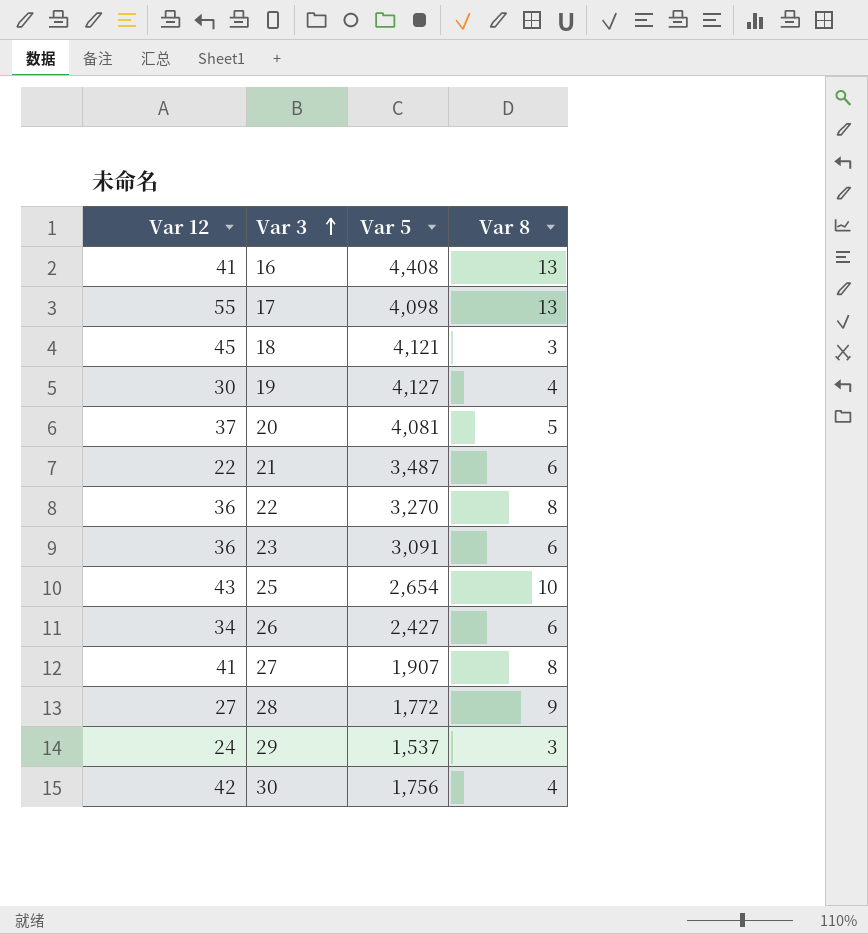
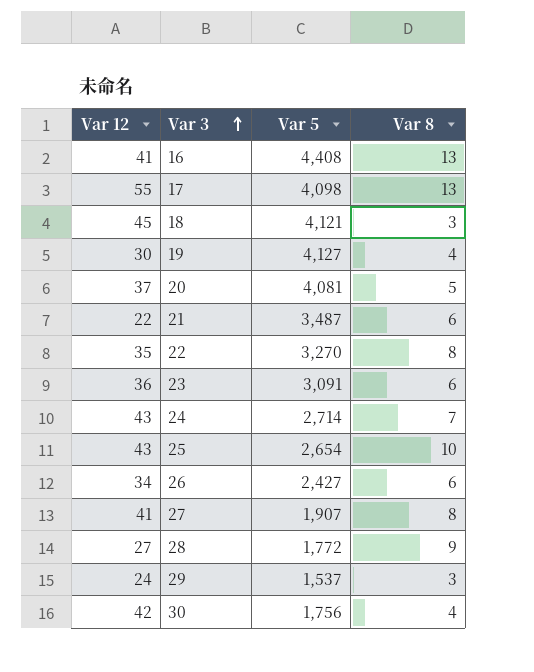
22 | Var 12: 36 -> 35
row 24: none -> 43 | 2,714 | 7

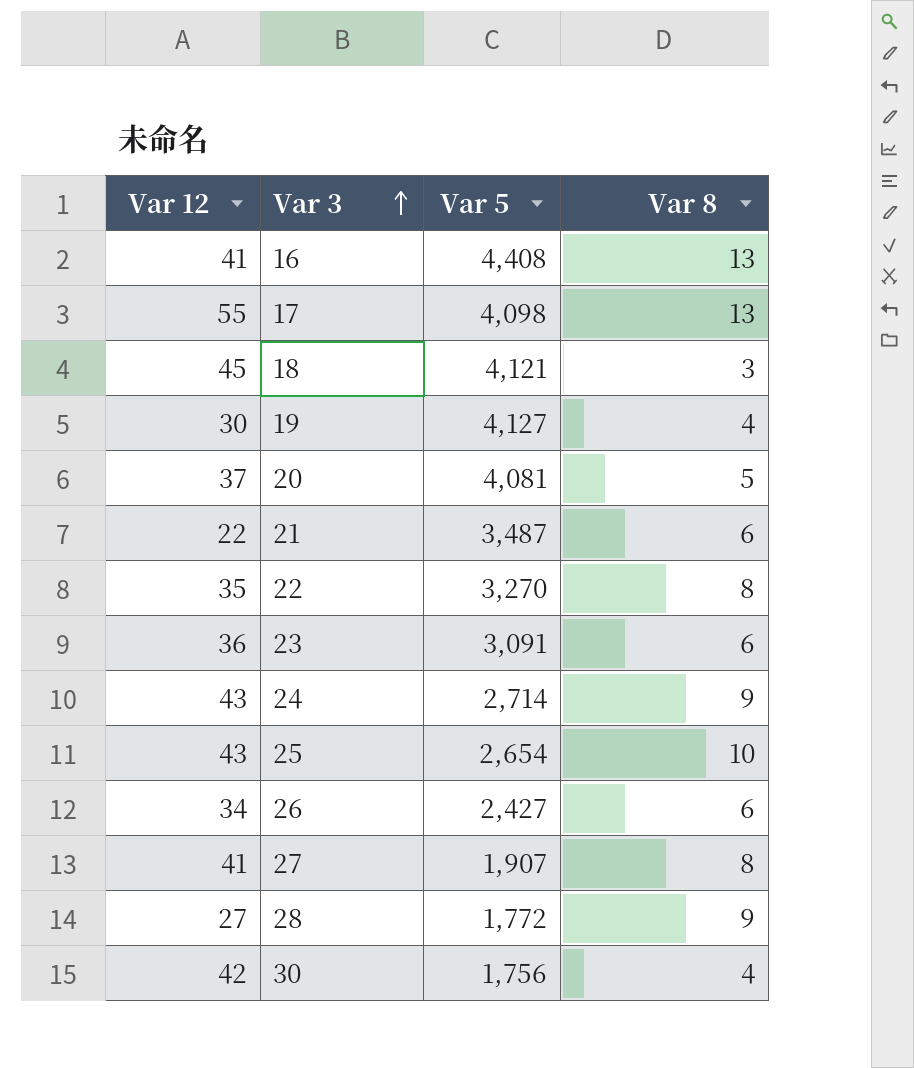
row 29: 24 | 1,537 | 3 -> none
24 | Var 8: 7 -> 9

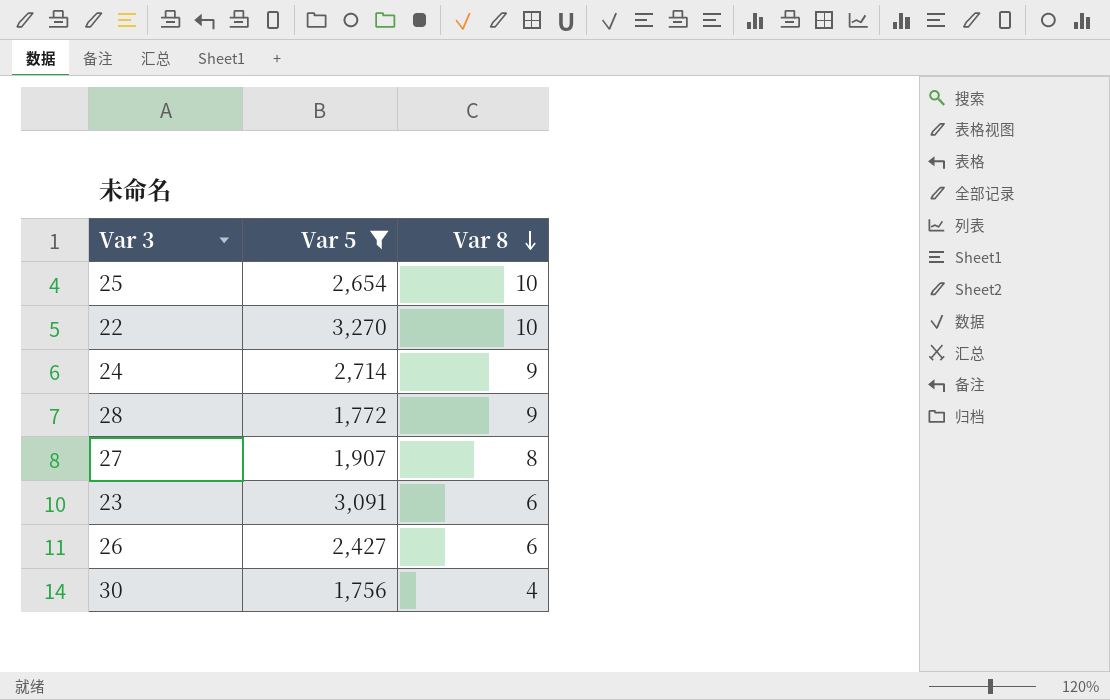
filter: none -> Var 5 <= 3,270
row order: Var 3 ascending -> Var 8 descending
column Var 12 | position: 1 -> none
22 | Var 8: 8 -> 10

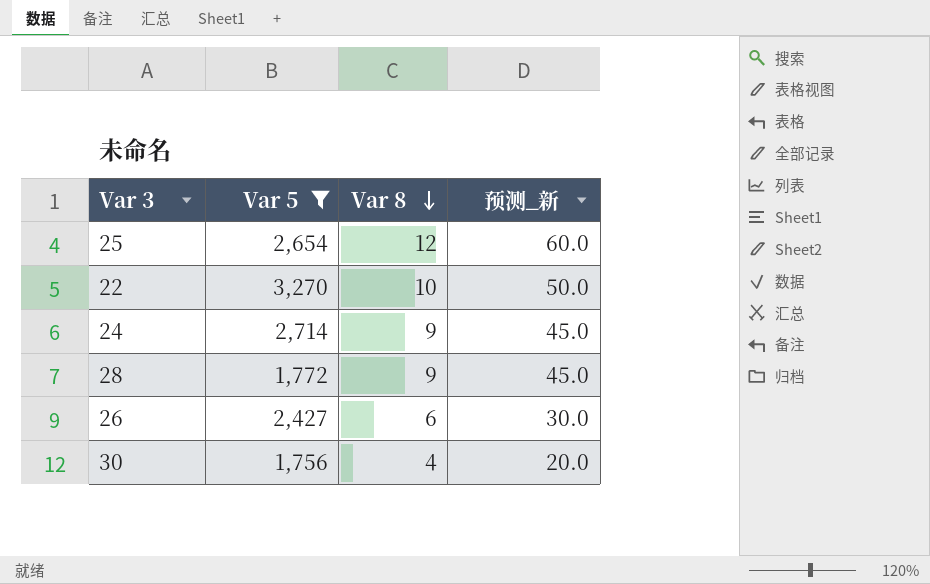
column 预测_新 | formula: none -> [Var 8] * 5
row 27: 1,907 | 8 -> none
row 23: 3,091 | 6 -> none
25 | Var 8: 10 -> 12

